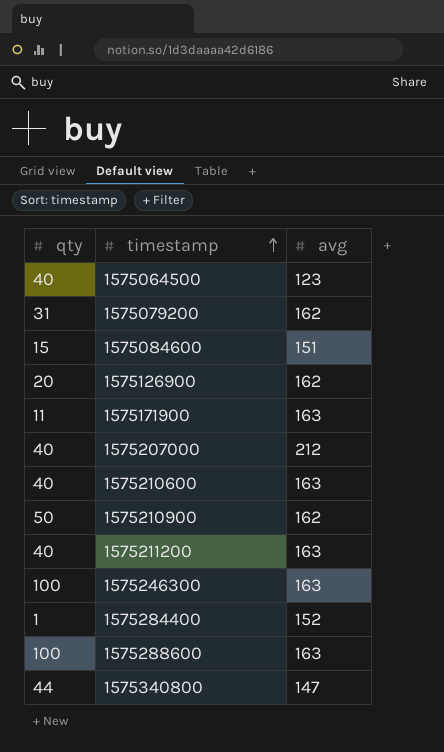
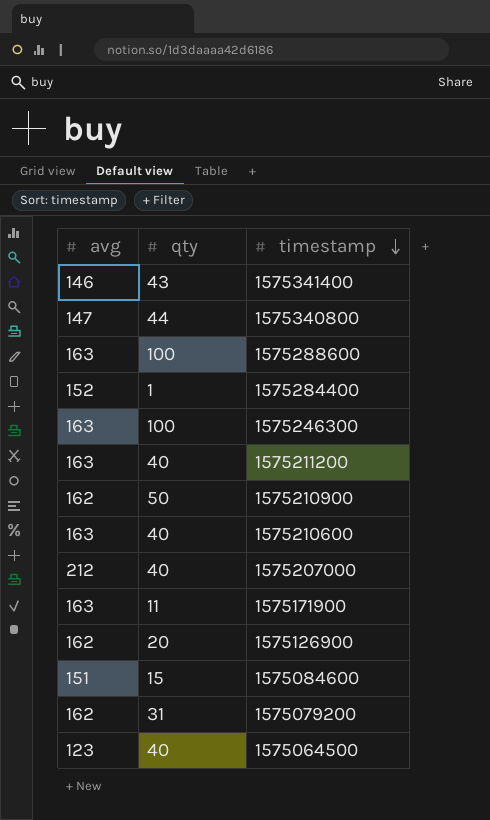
row order: timestamp ascending -> timestamp descending
column avg | position: 3 -> 1
row 1575341400: none -> 146 | 43

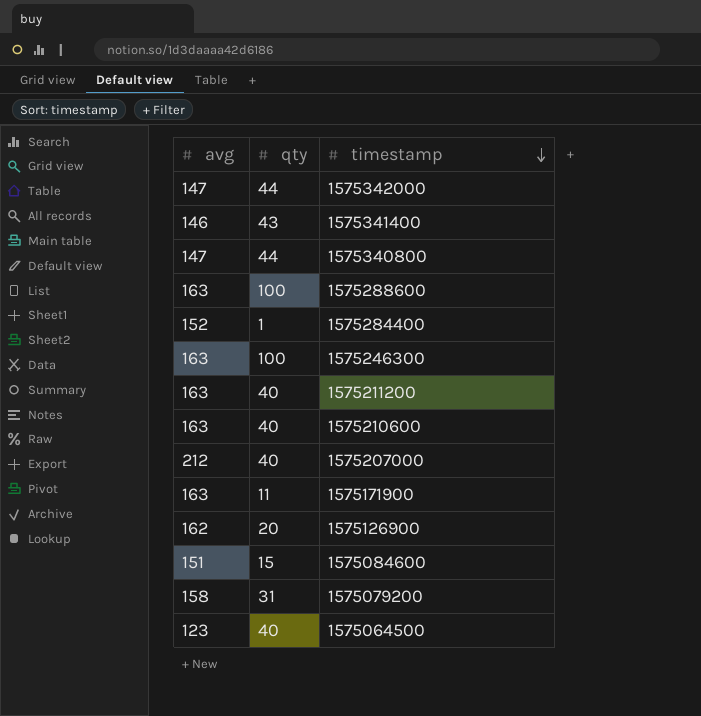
row 1575210900: 162 | 50 -> none
row 1575342000: none -> 147 | 44
1575079200 | avg: 162 -> 158

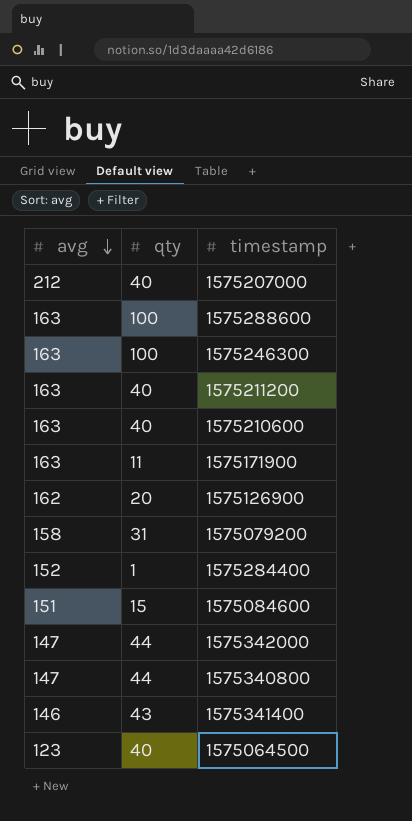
row order: timestamp descending -> avg descending

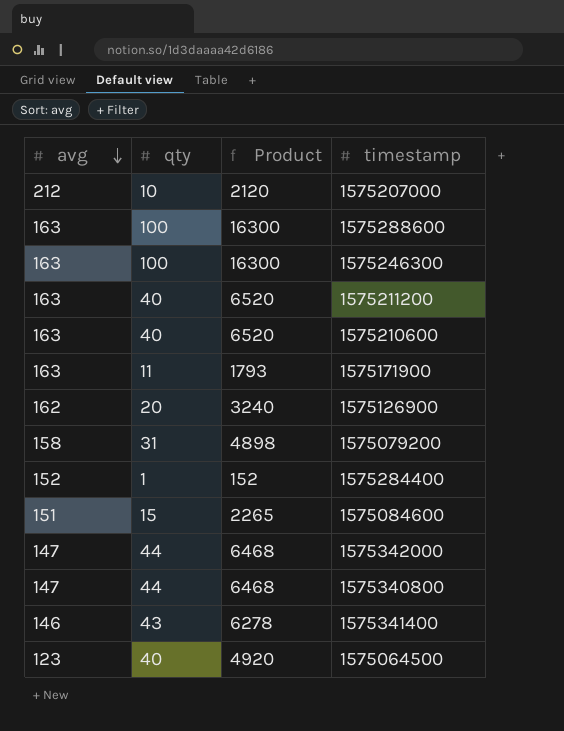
column Product | formula: none -> [avg] * [qty]
1575207000 | qty: 40 -> 10

